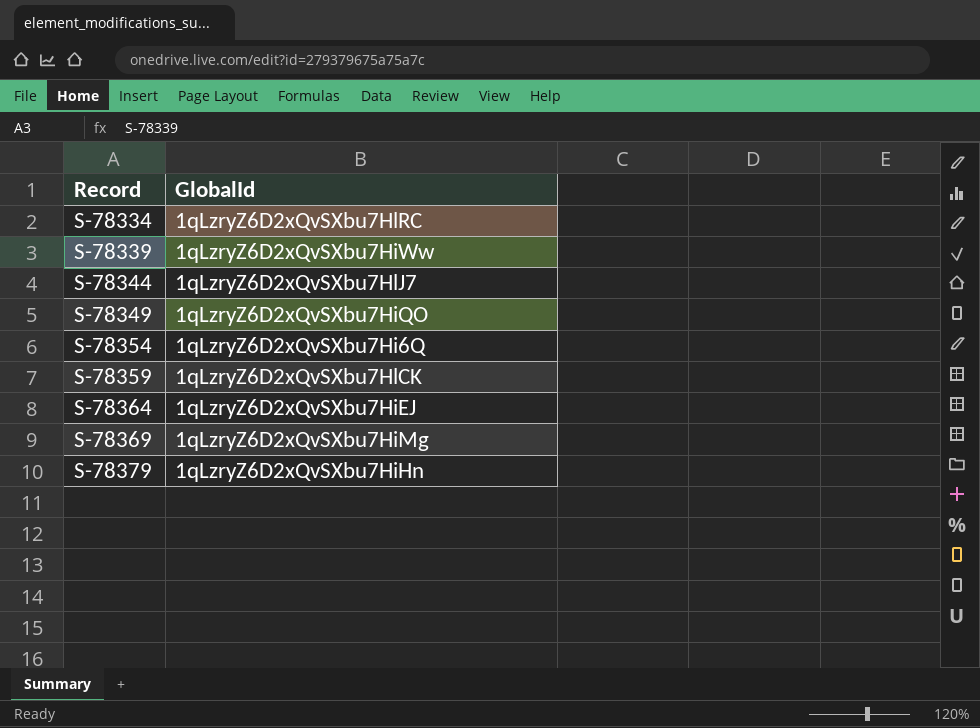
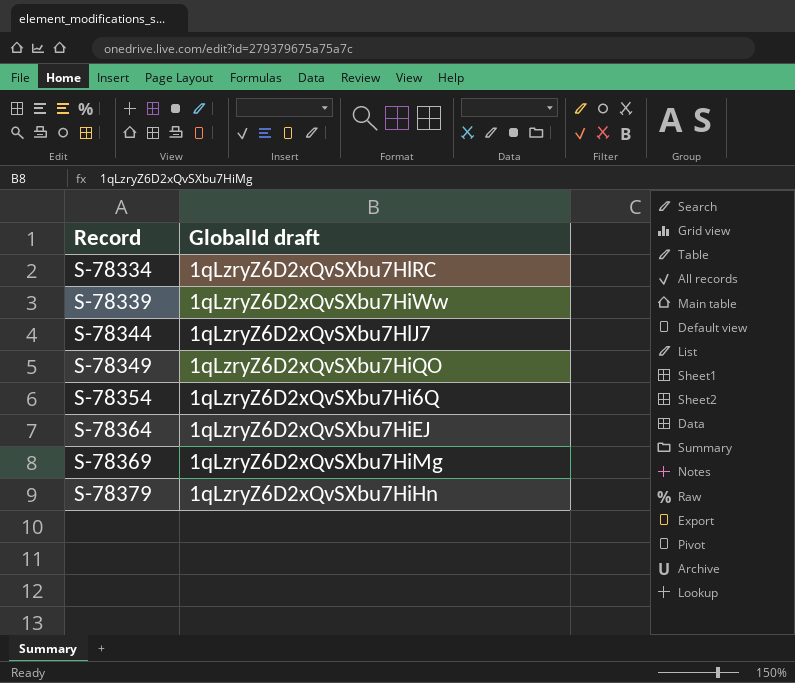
column name: GlobalId -> GlobalId draft
row S-78359: 1qLzryZ6D2xQvSXbu7HlCK -> none

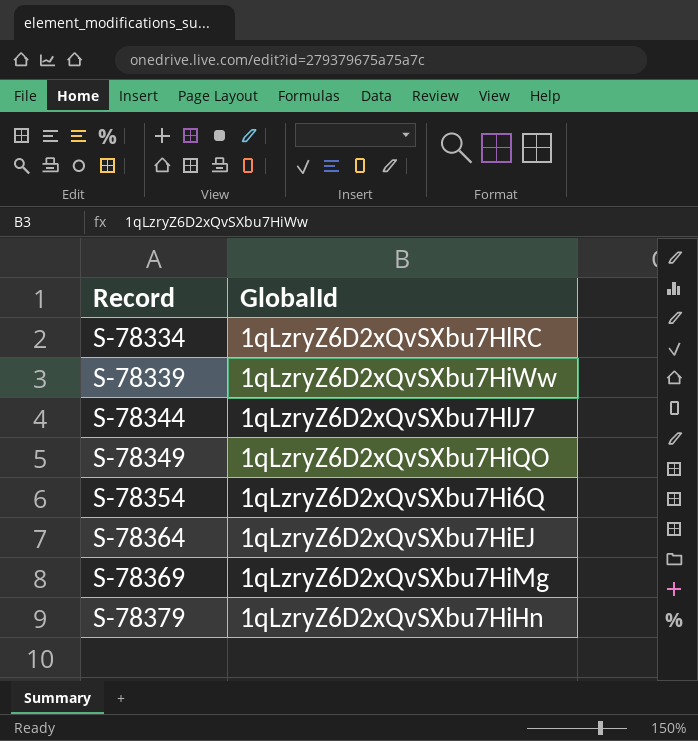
column name: GlobalId draft -> GlobalId

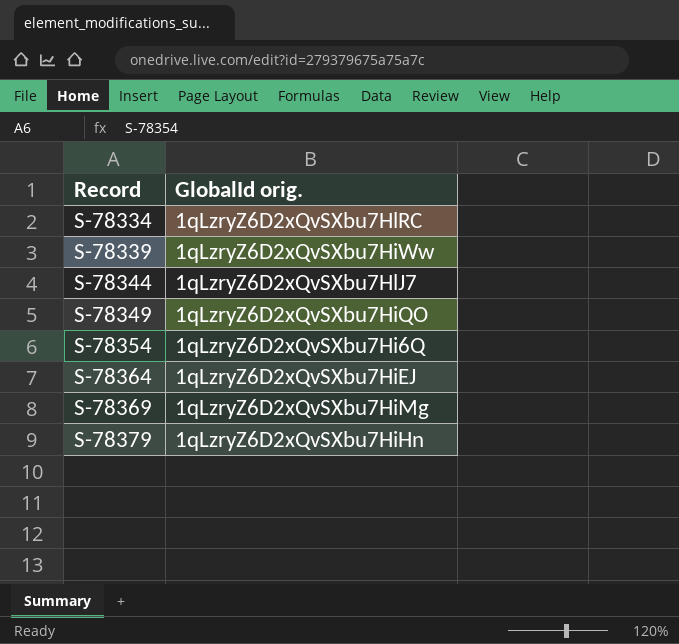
column name: GlobalId -> GlobalId orig.

